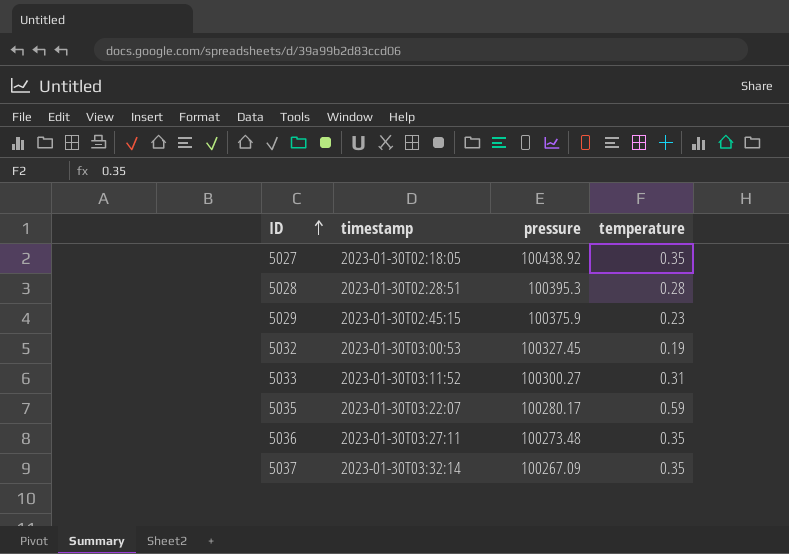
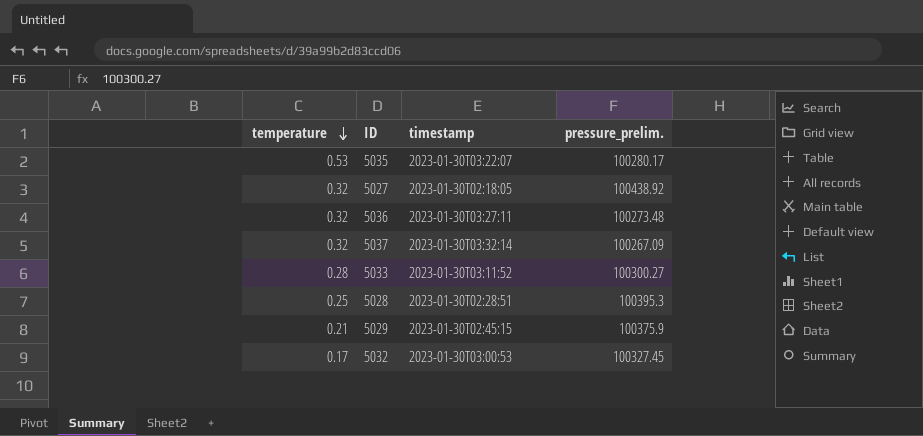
row order: ID ascending -> temperature descending
column temperature | position: 4 -> 1
column name: pressure -> pressure_prelim.
5035 | temperature: 0.59 -> 0.53
5027 | temperature: 0.35 -> 0.32
5036 | temperature: 0.35 -> 0.32
5037 | temperature: 0.35 -> 0.32
5033 | temperature: 0.31 -> 0.28
5028 | temperature: 0.28 -> 0.25
5029 | temperature: 0.23 -> 0.21
5032 | temperature: 0.19 -> 0.17

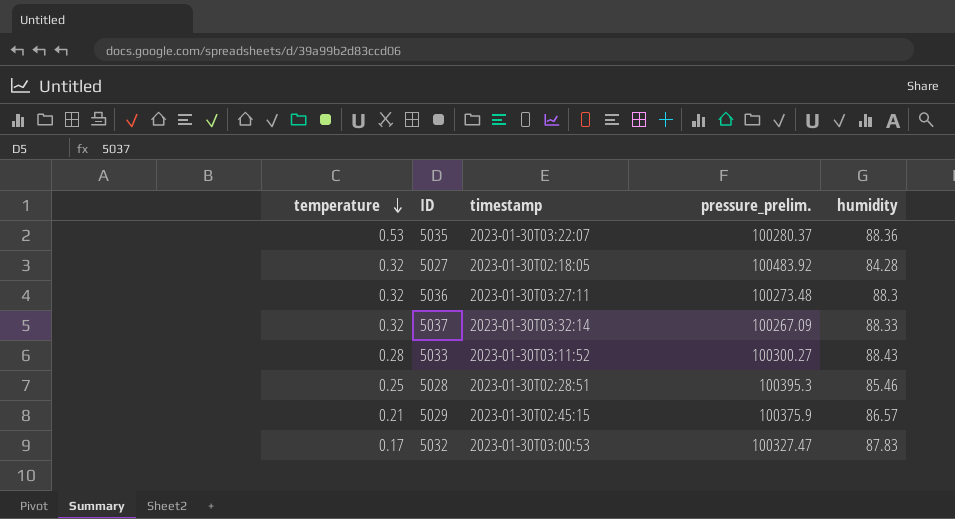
column humidity | position: none -> 5
5035 | pressure_prelim.: 100280.17 -> 100280.37
5027 | pressure_prelim.: 100438.92 -> 100483.92
5032 | pressure_prelim.: 100327.45 -> 100327.47

